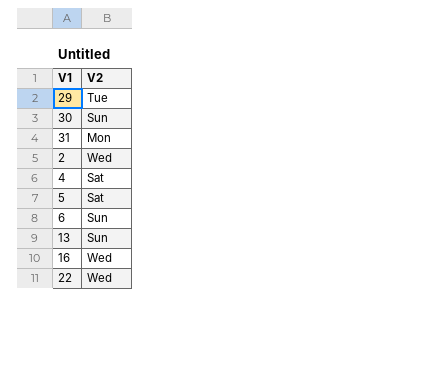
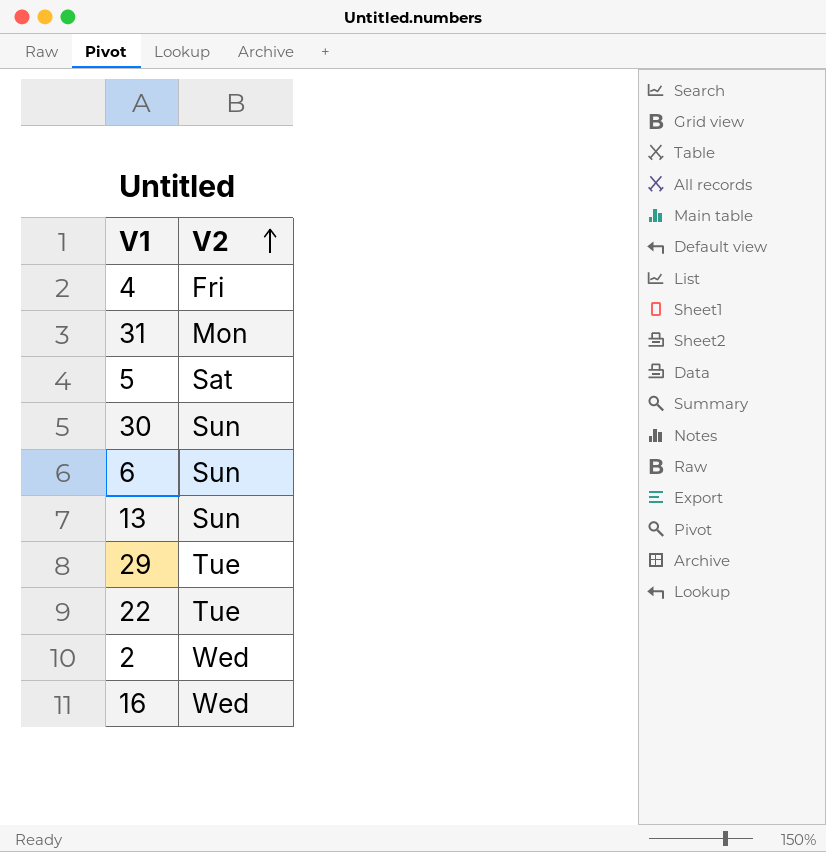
row order: none -> V2 ascending
4 | V2: Sat -> Fri
22 | V2: Wed -> Tue

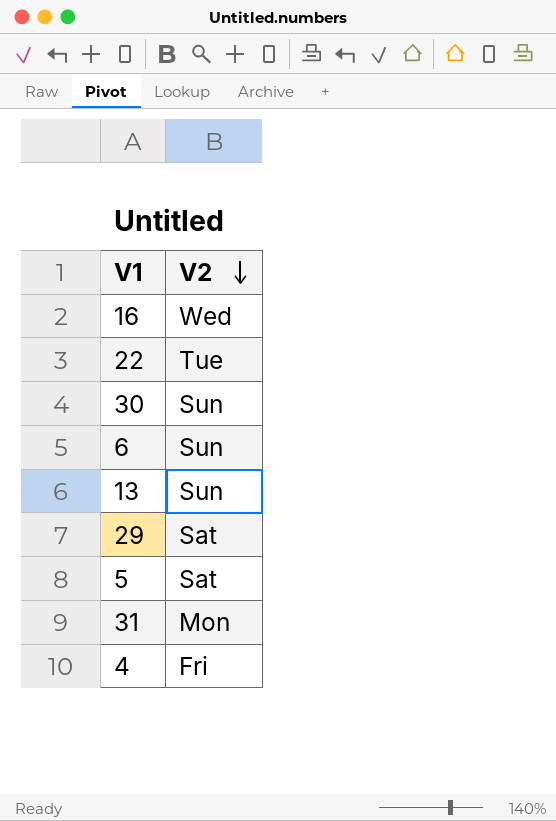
row order: V2 ascending -> V2 descending
row 2: Wed -> none
29 | V2: Tue -> Sat

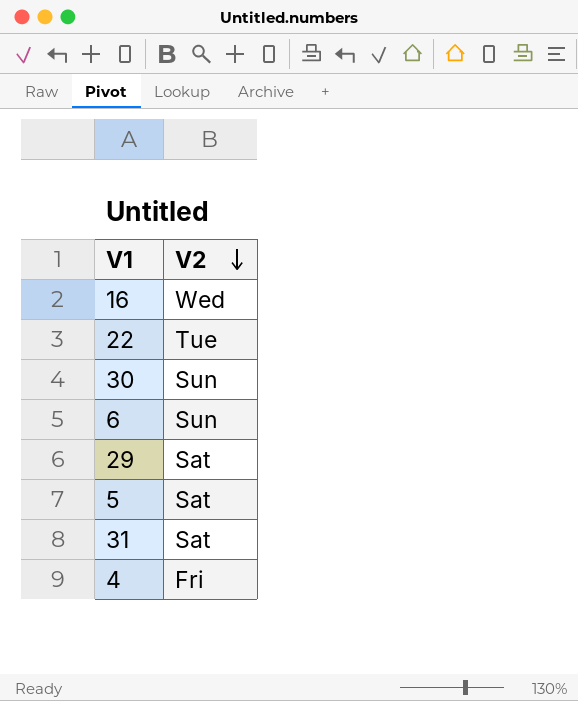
row 13: Sun -> none
31 | V2: Mon -> Sat

